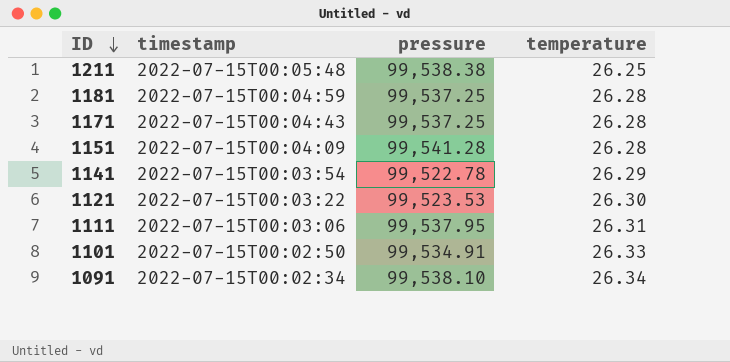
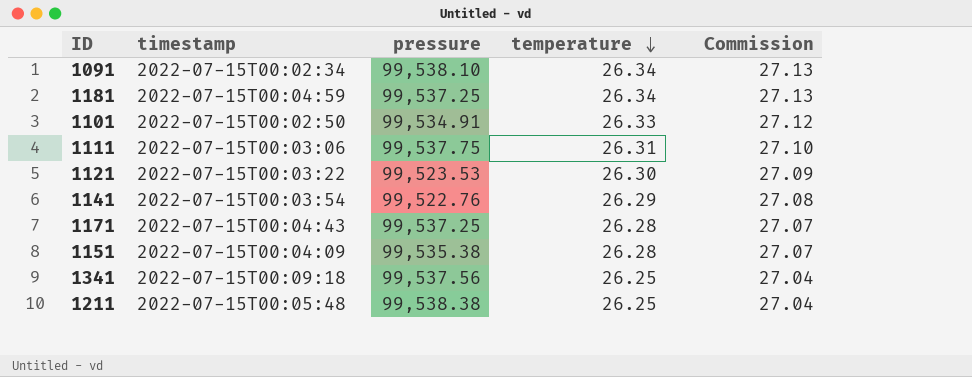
row order: ID descending -> temperature descending
column Commission | formula: none -> [temperature] * 1.03
1181 | temperature: 26.28 -> 26.34
1111 | pressure: 99,537.95 -> 99,537.75
1141 | pressure: 99,522.78 -> 99,522.76
1151 | pressure: 99,541.28 -> 99,535.38
row 1341: none -> 2022-07-15T00:09:18 | 99,537.56 | 26.25 | 27.04

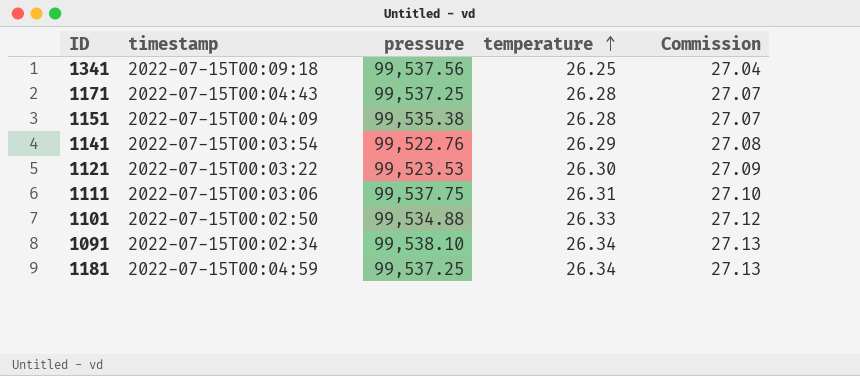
row order: temperature descending -> temperature ascending
row 1211: 2022-07-15T00:05:48 | 99,538.38 | 26.25 | 27.04 -> none
1101 | pressure: 99,534.91 -> 99,534.88

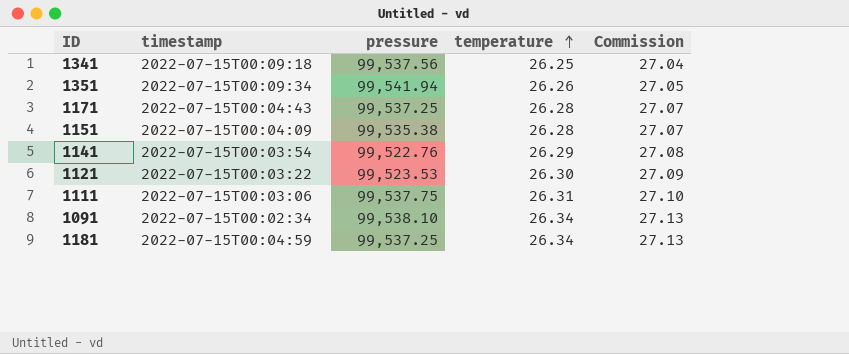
row 1101: 2022-07-15T00:02:50 | 99,534.88 | 26.33 | 27.12 -> none
row 1351: none -> 2022-07-15T00:09:34 | 99,541.94 | 26.26 | 27.05

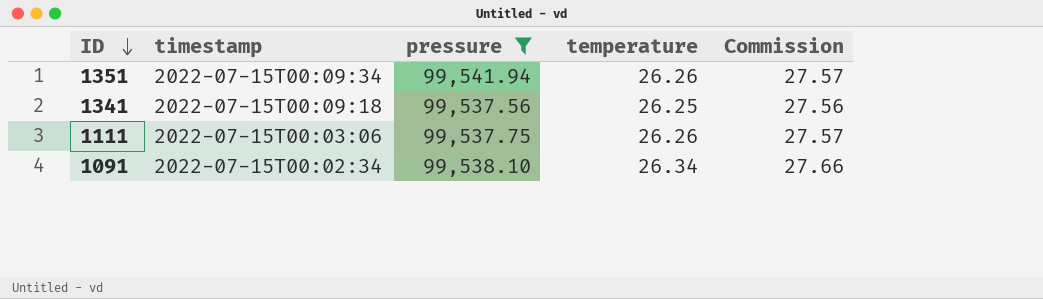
filter: none -> pressure >= 99,537.56
row order: temperature ascending -> ID descending
column Commission | formula: [temperature] * 1.03 -> [temperature] * 1.05
1111 | temperature: 26.31 -> 26.26

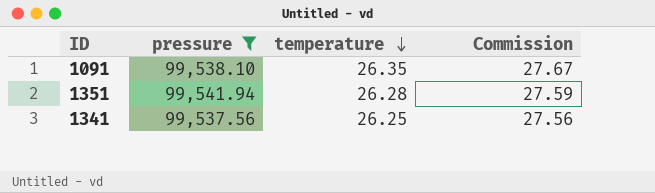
row order: ID descending -> temperature descending
column timestamp | position: 2 -> none
row 1111: 2022-07-15T00:03:06 | 99,537.75 | 26.26 | 27.57 -> none
1091 | temperature: 26.34 -> 26.35
1091 | Commission: 27.66 -> 27.67
1351 | temperature: 26.26 -> 26.28
1351 | Commission: 27.57 -> 27.59

